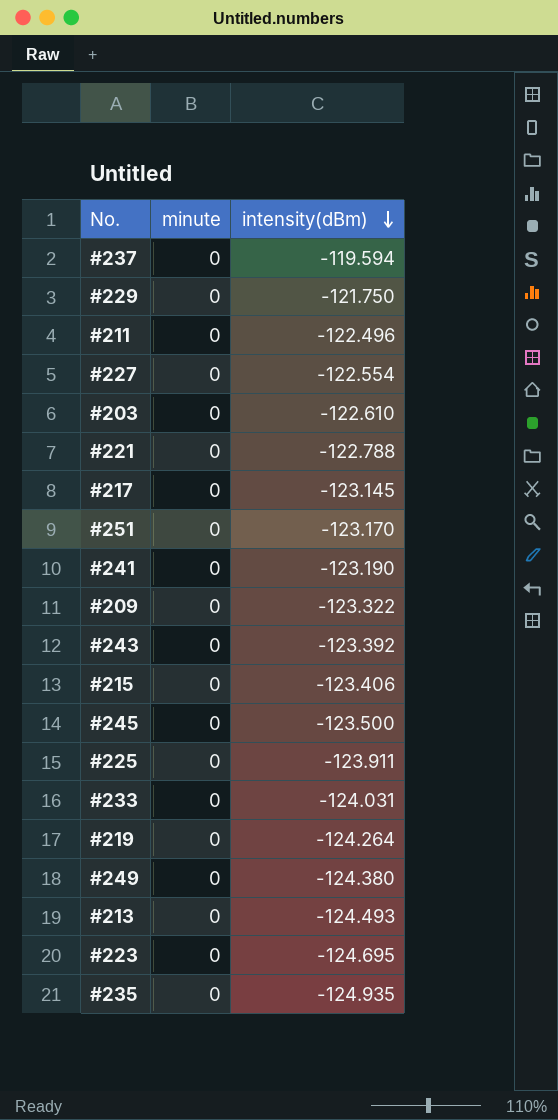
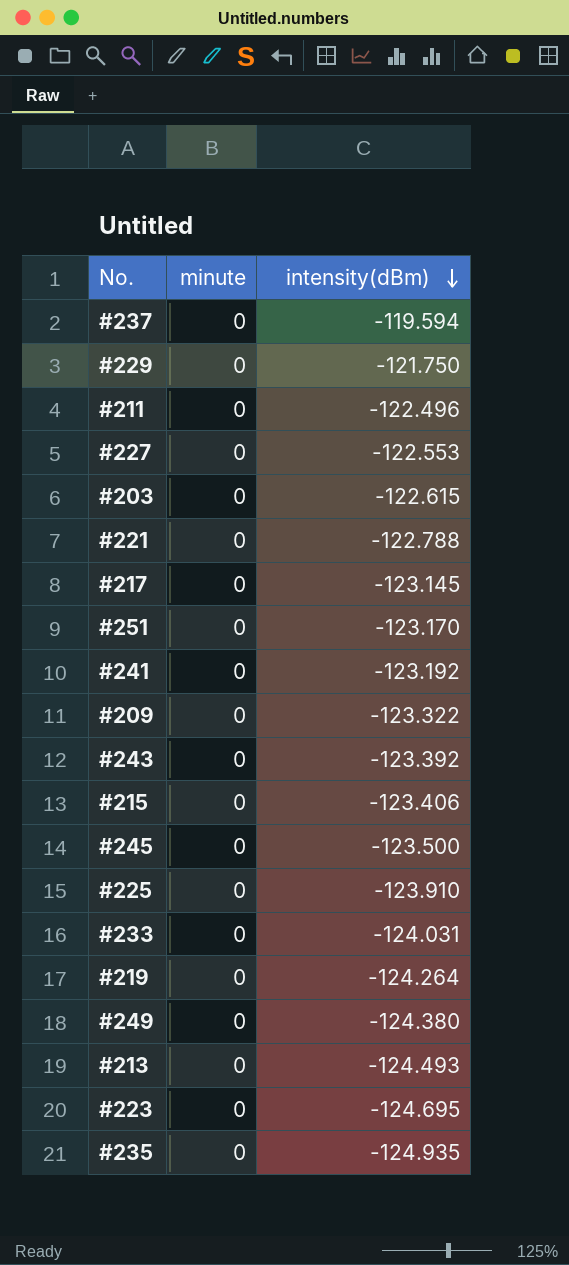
#227 | intensity(dBm): -122.554 -> -122.553
#203 | intensity(dBm): -122.610 -> -122.615
#241 | intensity(dBm): -123.190 -> -123.192
#225 | intensity(dBm): -123.911 -> -123.910

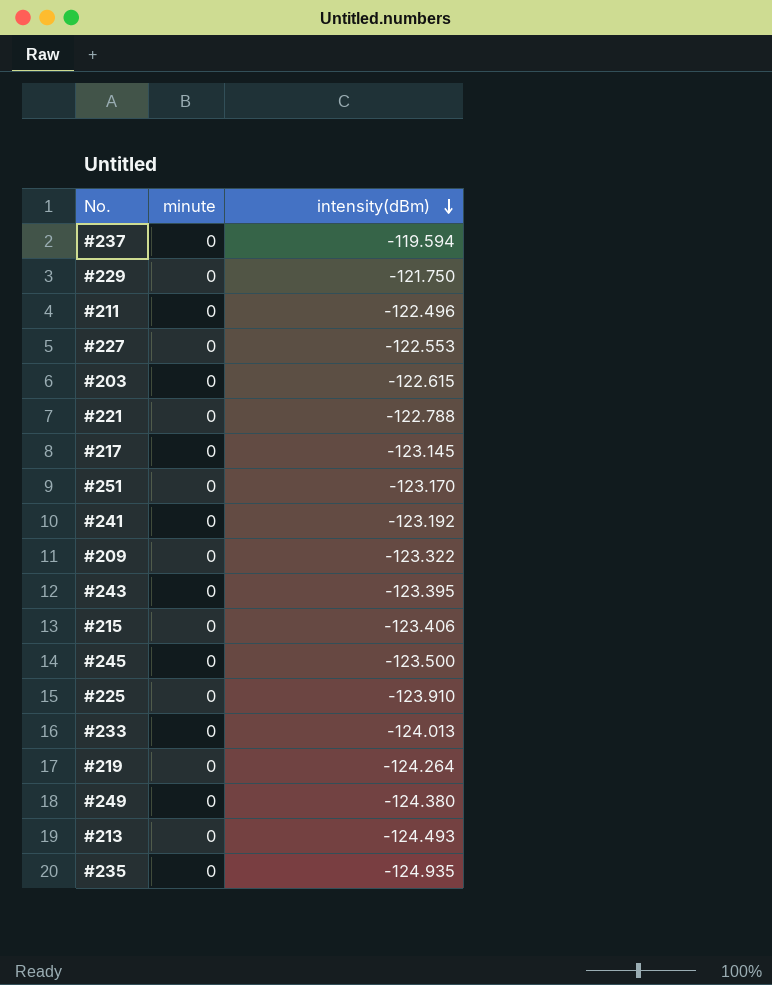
row #223: 0 | -124.695 -> none
#243 | intensity(dBm): -123.392 -> -123.395
#233 | intensity(dBm): -124.031 -> -124.013

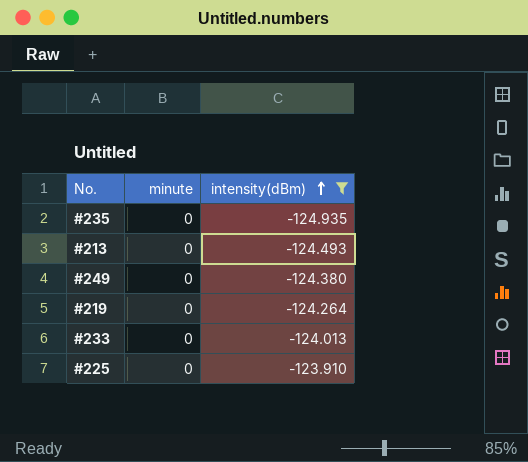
filter: none -> intensity(dBm) <= -123.910
row order: intensity(dBm) descending -> intensity(dBm) ascending

